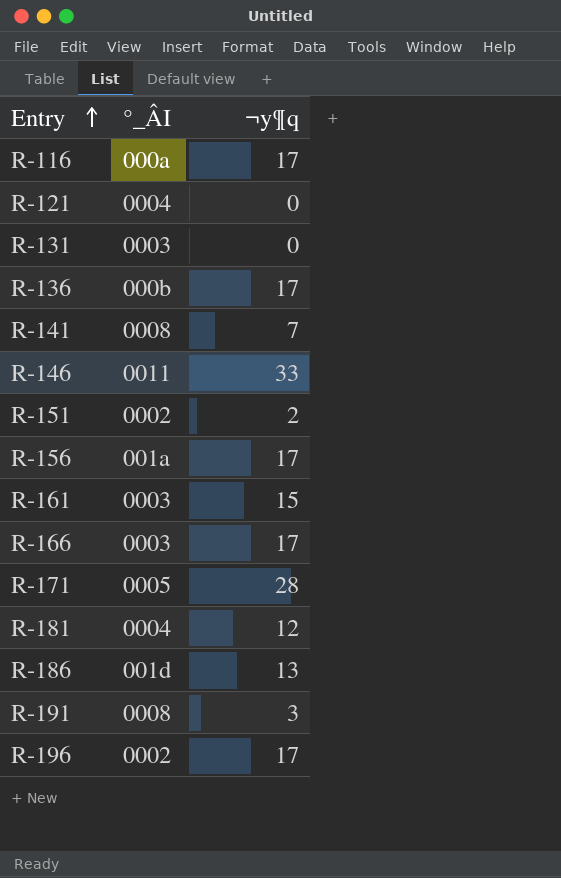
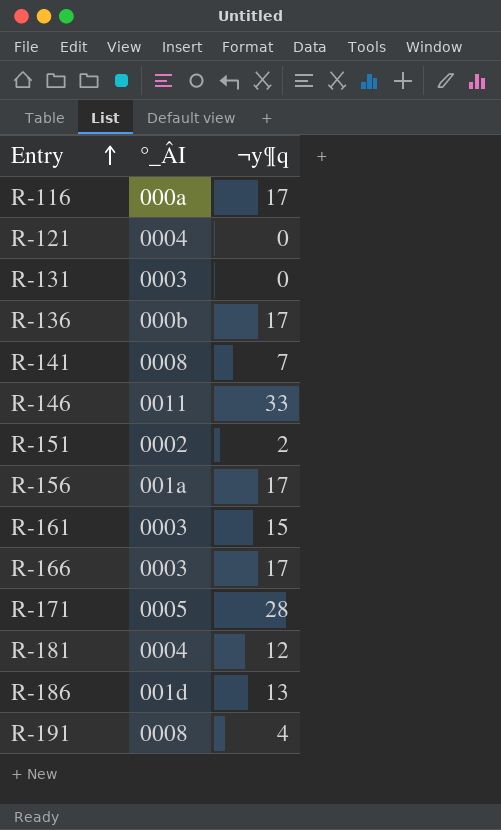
row R-196: 0002 | 17 -> none
R-191 | ¬y¶q: 3 -> 4

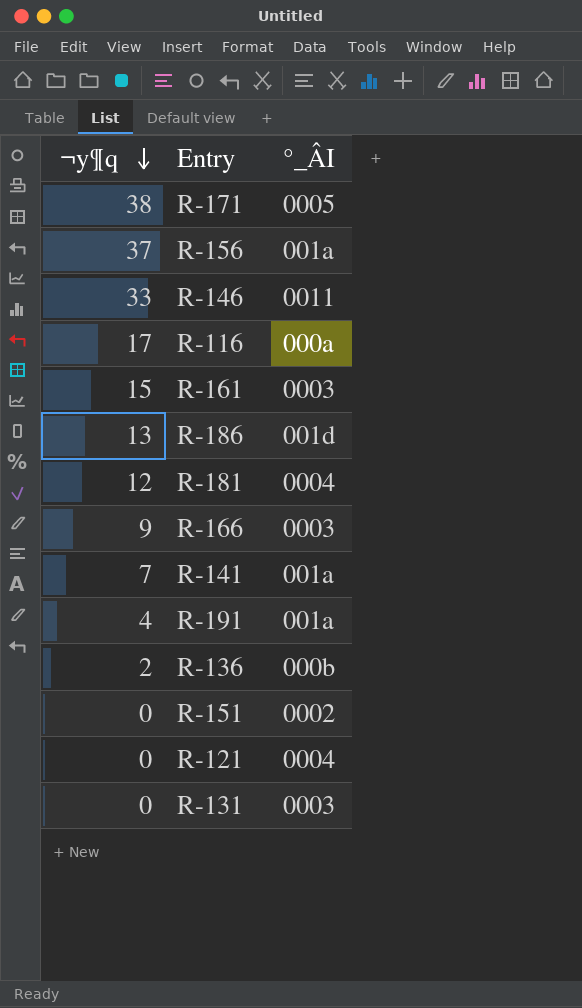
row order: Entry ascending -> ¬y¶q descending
column ¬y¶q | position: 3 -> 1
R-171 | ¬y¶q: 28 -> 38
R-156 | ¬y¶q: 17 -> 37
R-166 | ¬y¶q: 17 -> 9
R-141 | °_ÂI: 0008 -> 001a
R-191 | °_ÂI: 0008 -> 001a
R-136 | ¬y¶q: 17 -> 2
R-151 | ¬y¶q: 2 -> 0

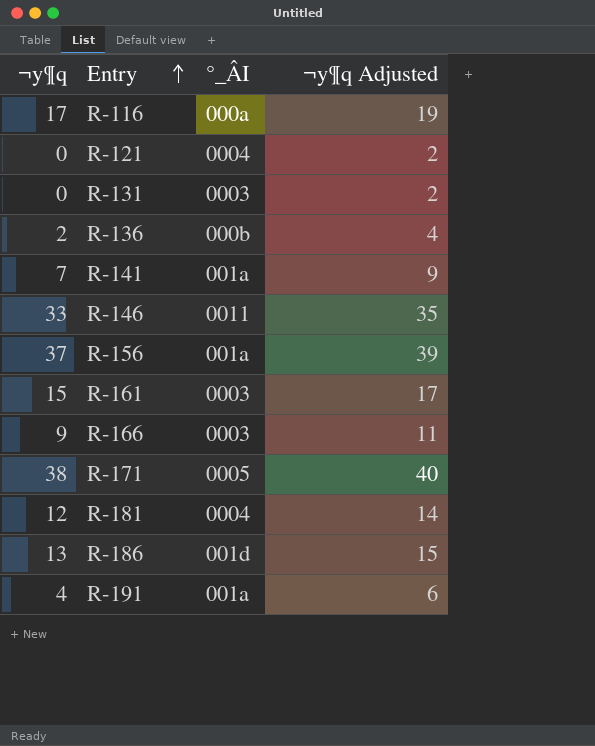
row order: ¬y¶q descending -> Entry ascending
column ¬y¶q Adjusted | formula: none -> [¬y¶q] + 2
row R-151: 0 | 0002 -> none

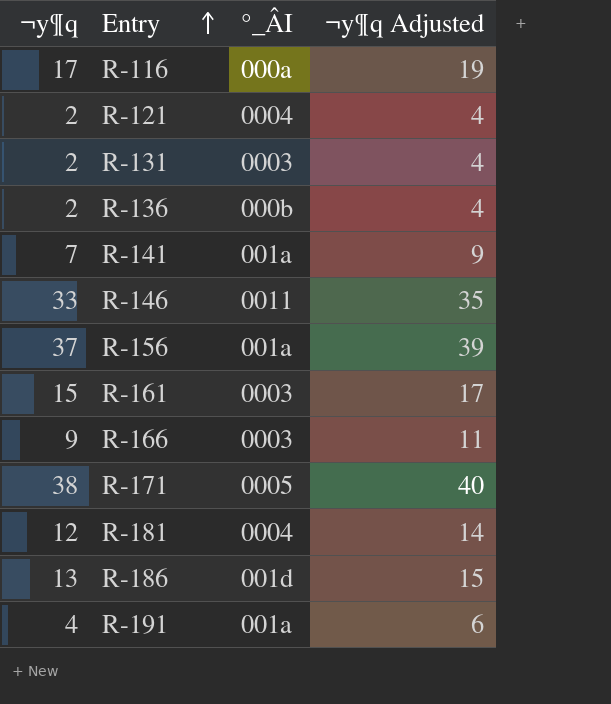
R-121 | ¬y¶q: 0 -> 2
R-121 | ¬y¶q Adjusted: 2 -> 4
R-131 | ¬y¶q: 0 -> 2
R-131 | ¬y¶q Adjusted: 2 -> 4

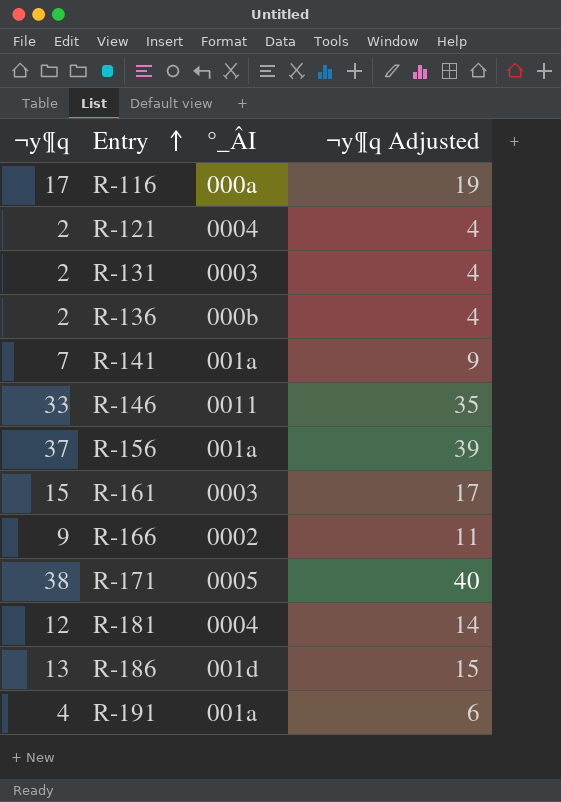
R-166 | °_ÂI: 0003 -> 0002

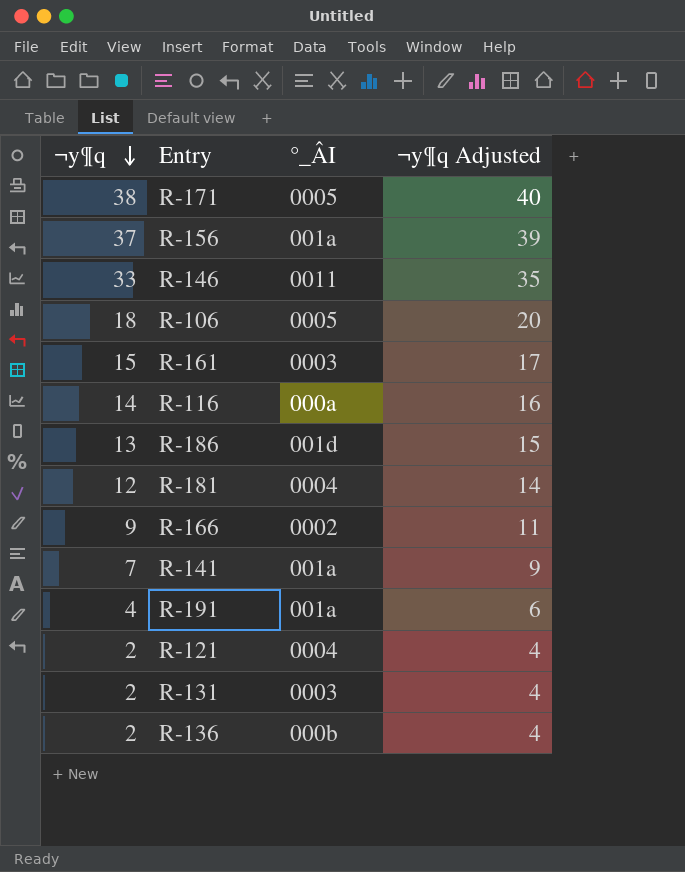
row order: Entry ascending -> ¬y¶q descending
row R-106: none -> 18 | 0005 | 20
R-116 | ¬y¶q: 17 -> 14
R-116 | ¬y¶q Adjusted: 19 -> 16

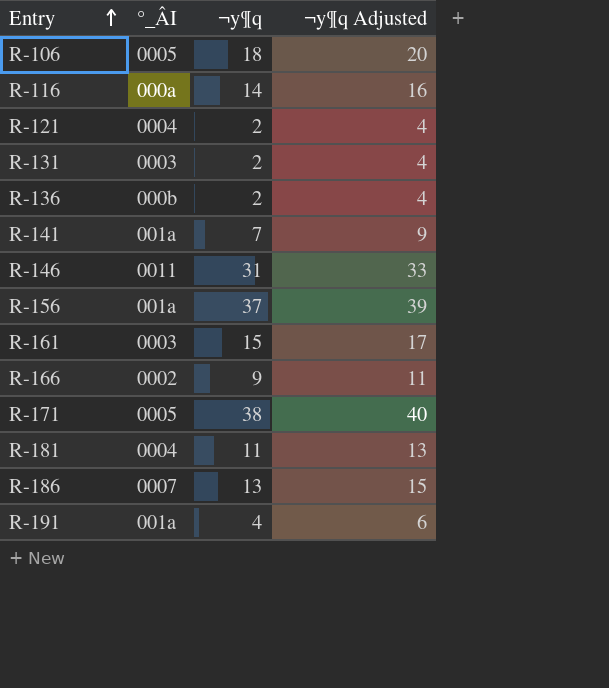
row order: ¬y¶q descending -> Entry ascending
column ¬y¶q | position: 1 -> 3
R-146 | ¬y¶q: 33 -> 31
R-146 | ¬y¶q Adjusted: 35 -> 33
R-181 | ¬y¶q: 12 -> 11
R-181 | ¬y¶q Adjusted: 14 -> 13
R-186 | °_ÂI: 001d -> 0007

